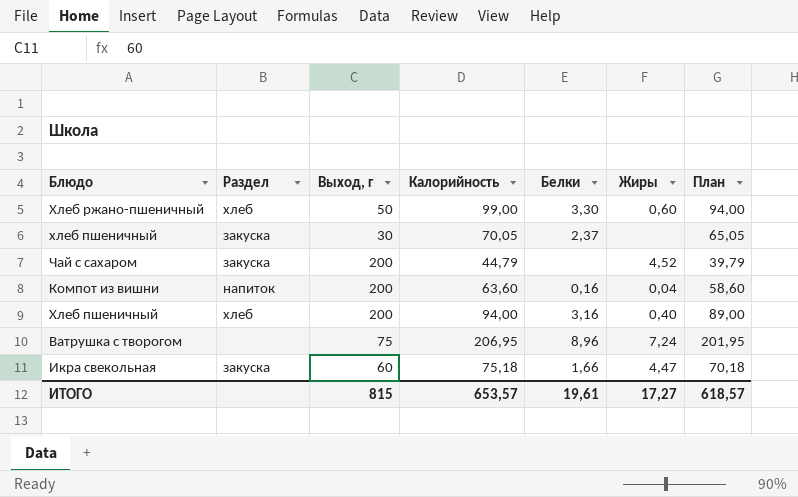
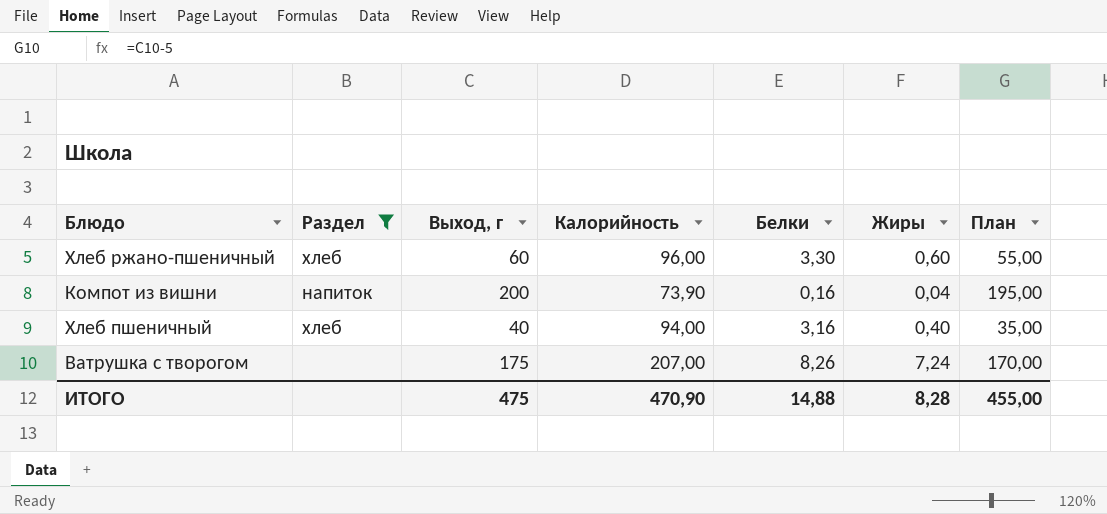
filter: none -> Раздел != закуска
column План | formula: [Калорийность] - 5 -> [Выход, г] - 5
Хлеб ржано-пшеничный | Выход, г: 50 -> 60
Хлеб ржано-пшеничный | Калорийность: 99,00 -> 96,00
Компот из вишни | Калорийность: 63,60 -> 73,90
Хлеб пшеничный | Выход, г: 200 -> 40
Ватрушка с творогом | Выход, г: 75 -> 175
Ватрушка с творогом | Калорийность: 206,95 -> 207,00
Ватрушка с творогом | Белки: 8,96 -> 8,26
ИТОГО | Выход, г: 815 -> 475
ИТОГО | Калорийность: 653,57 -> 470,90
ИТОГО | Белки: 19,61 -> 14,88
ИТОГО | Жиры: 17,27 -> 8,28
ИТОГО | План: 618,57 -> 455,00

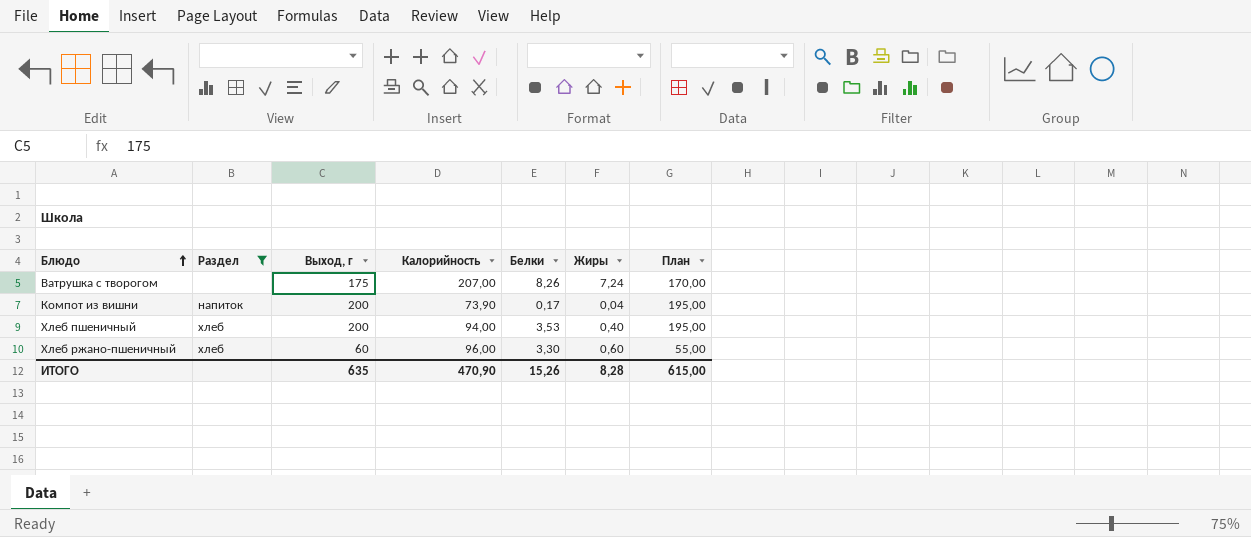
row order: none -> Блюдо ascending
Компот из вишни | Белки: 0,16 -> 0,17
Хлеб пшеничный | Выход, г: 40 -> 200
Хлеб пшеничный | Белки: 3,16 -> 3,53
Хлеб пшеничный | План: 35,00 -> 195,00
ИТОГО | Выход, г: 475 -> 635
ИТОГО | Белки: 14,88 -> 15,26
ИТОГО | План: 455,00 -> 615,00

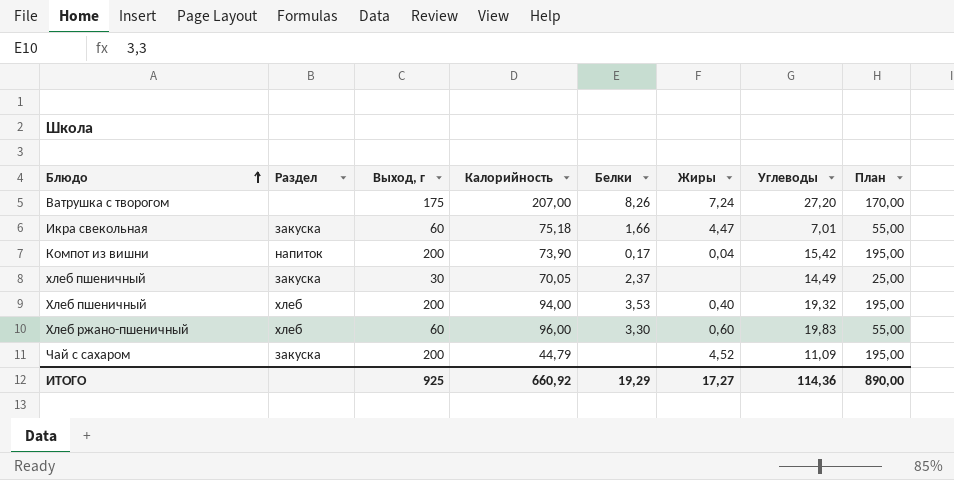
filter: Раздел != закуска -> none
column Углеводы | position: none -> 7
ИТОГО | Выход, г: 635 -> 925
ИТОГО | Калорийность: 470,90 -> 660,92
ИТОГО | Белки: 15,26 -> 19,29
ИТОГО | Жиры: 8,28 -> 17,27
ИТОГО | План: 615,00 -> 890,00

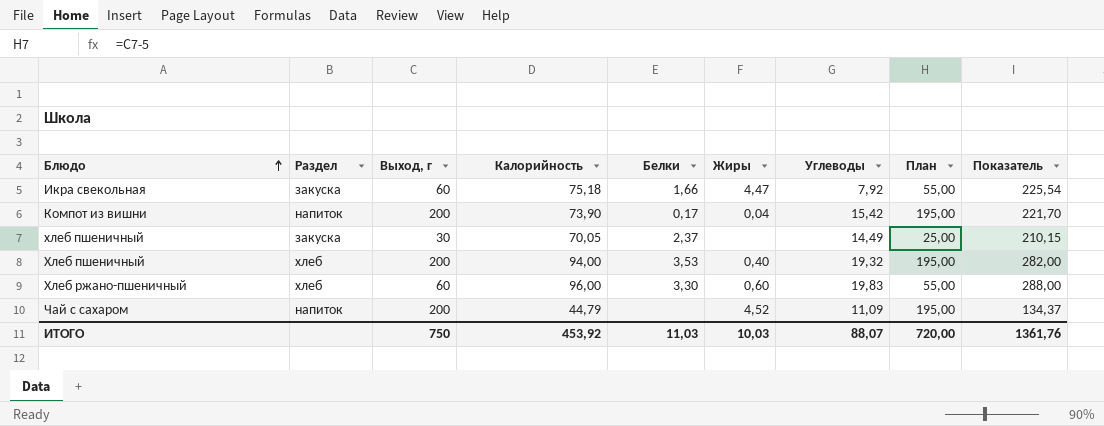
column Показатель | formula: none -> [Калорийность] * 3
row Ватрушка с творогом: none | 175 | 207,00 | 8,26 | 7,24 | 27,20 | 170,00 -> none
Икра свекольная | Углеводы: 7,01 -> 7,92
Чай с сахаром | Раздел: закуска -> напиток
ИТОГО | Выход, г: 925 -> 750
ИТОГО | Калорийность: 660,92 -> 453,92
ИТОГО | Белки: 19,29 -> 11,03
ИТОГО | Жиры: 17,27 -> 10,03
ИТОГО | Углеводы: 114,36 -> 88,07
ИТОГО | План: 890,00 -> 720,00

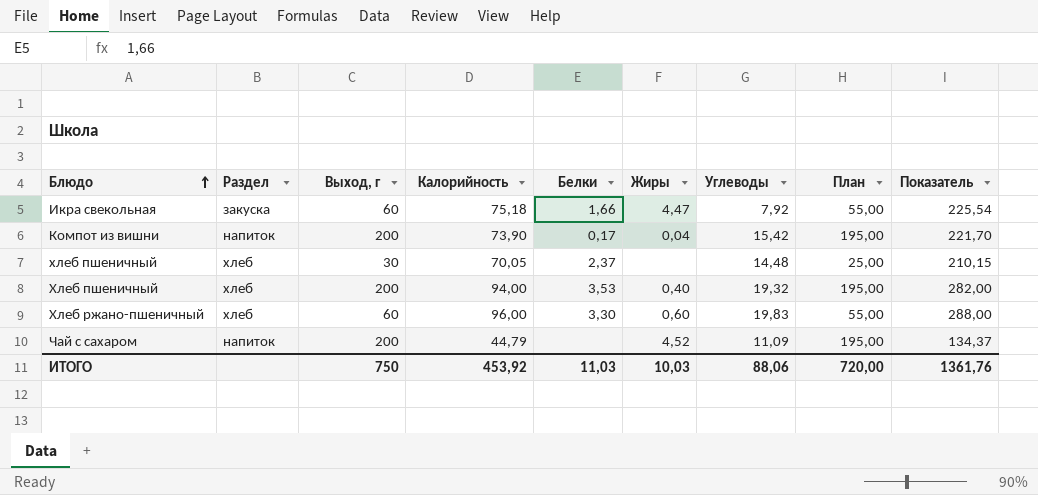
хлеб пшеничный | Раздел: закуска -> хлеб
хлеб пшеничный | Углеводы: 14,49 -> 14,48
ИТОГО | Углеводы: 88,07 -> 88,06

